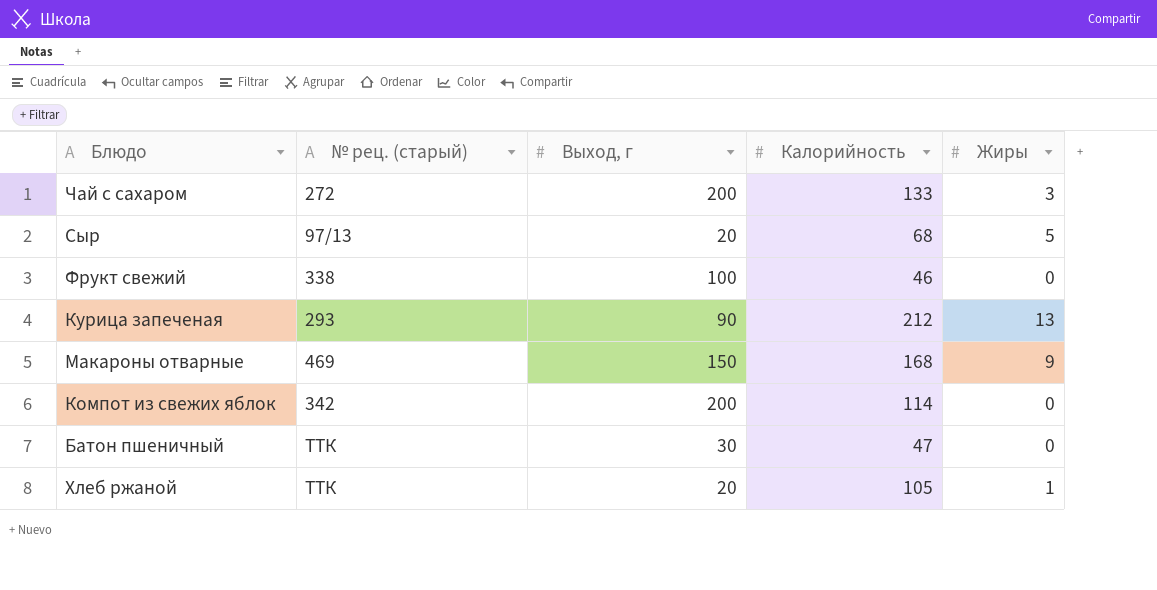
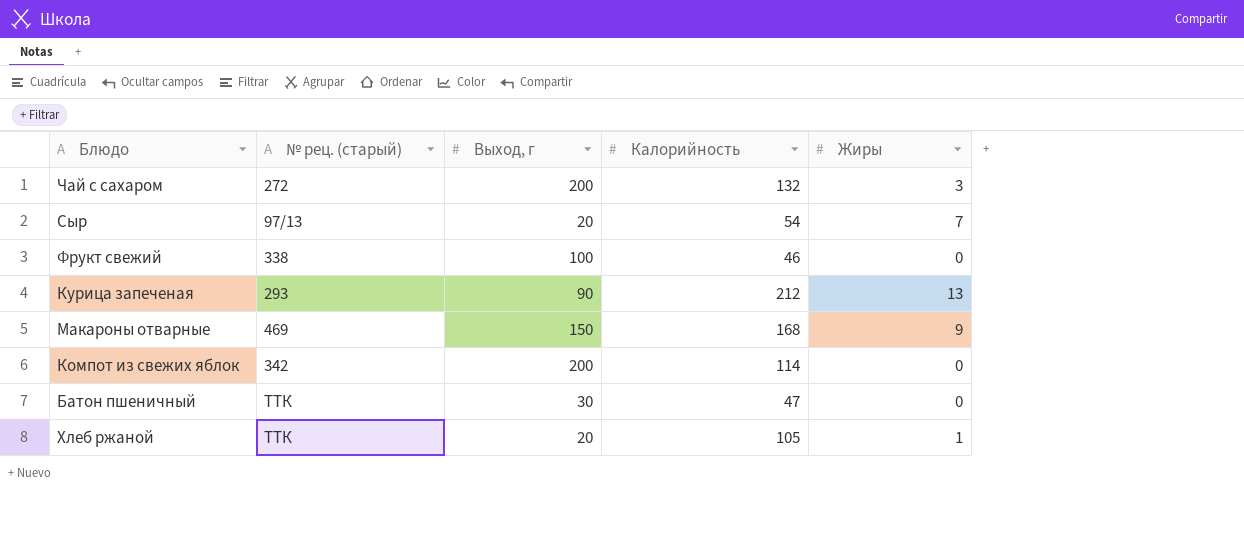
Чай с сахаром | Калорийность: 133 -> 132
Сыр | Калорийность: 68 -> 54
Сыр | Жиры: 5 -> 7

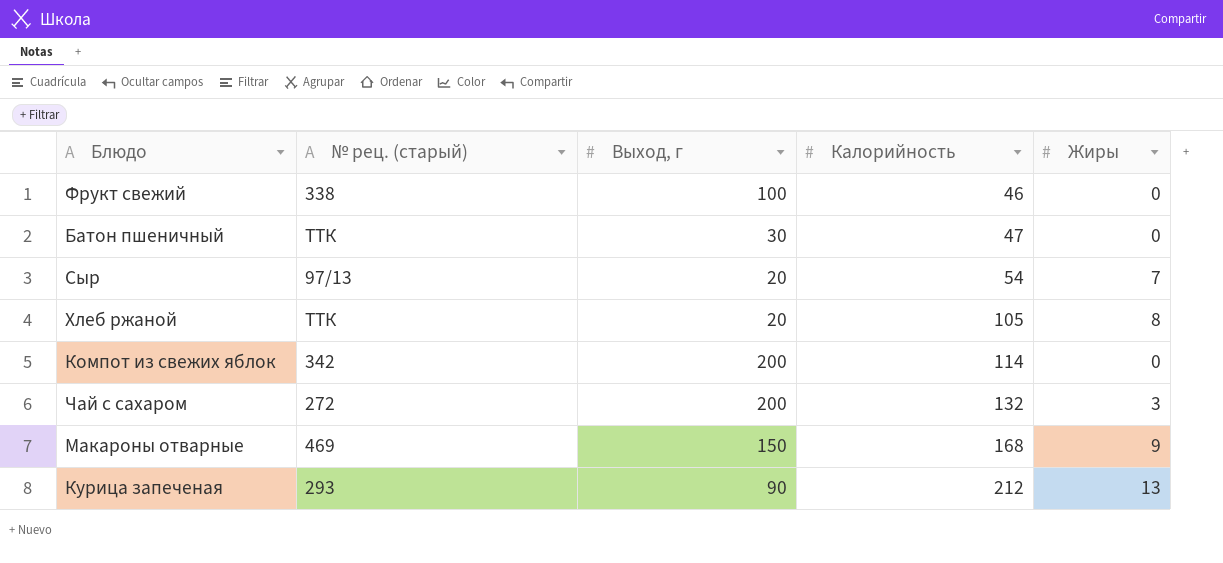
row order: none -> Калорийность ascending
Хлеб ржаной | Жиры: 1 -> 8

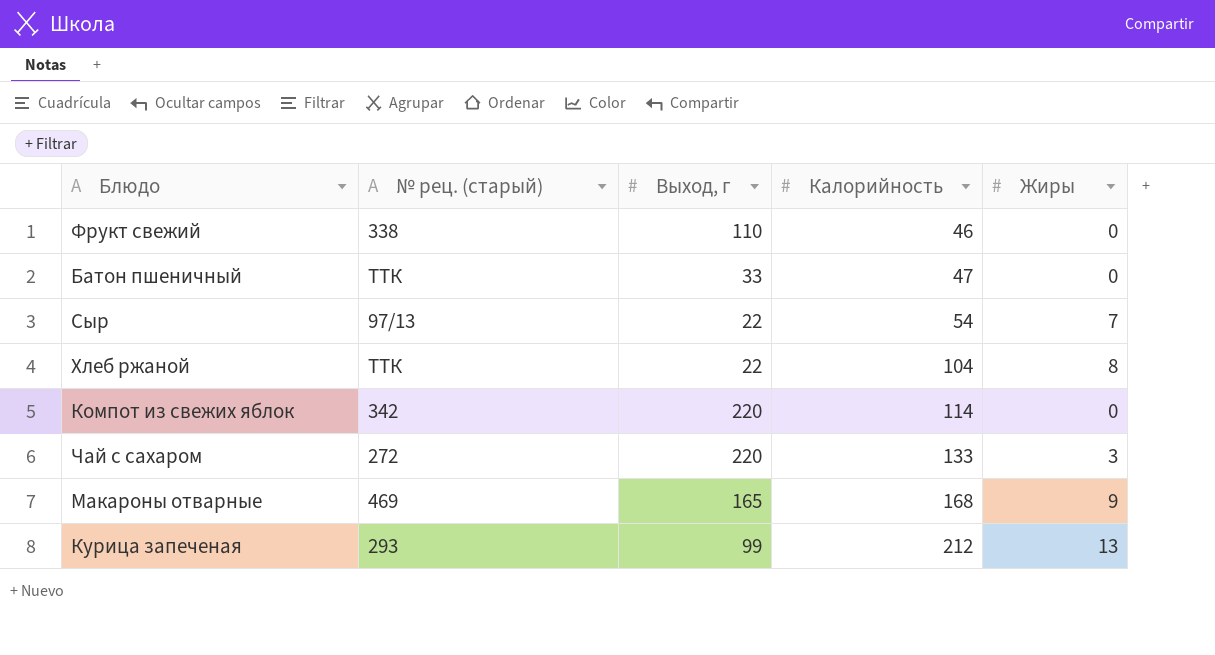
Фрукт свежий | Выход, г: 100 -> 110
Батон пшеничный | Выход, г: 30 -> 33
Сыр | Выход, г: 20 -> 22
Хлеб ржаной | Выход, г: 20 -> 22
Хлеб ржаной | Калорийность: 105 -> 104
Компот из свежих яблок | Выход, г: 200 -> 220
Чай с сахаром | Выход, г: 200 -> 220
Чай с сахаром | Калорийность: 132 -> 133
Макароны отварные | Выход, г: 150 -> 165
Курица запеченая | Выход, г: 90 -> 99

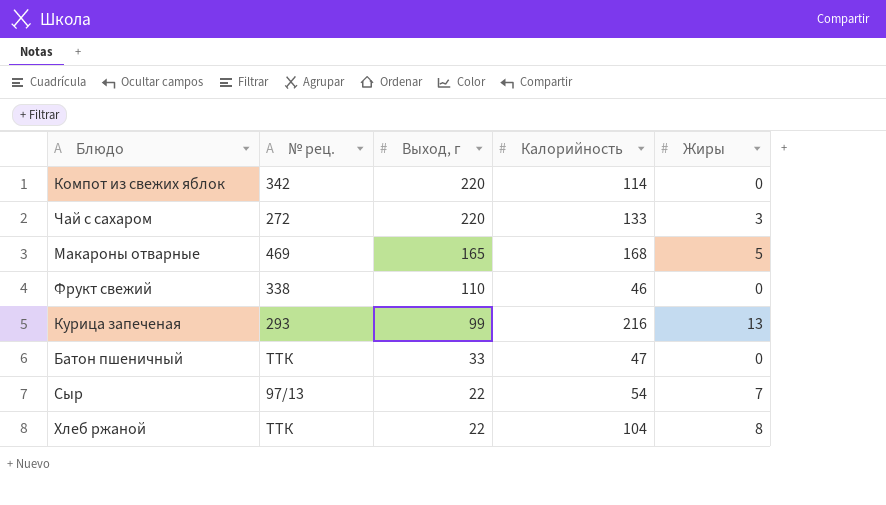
row order: Калорийность ascending -> Выход, г descending
column name: № рец. (старый) -> № рец.
Макароны отварные | Жиры: 9 -> 5
Курица запеченая | Калорийность: 212 -> 216

